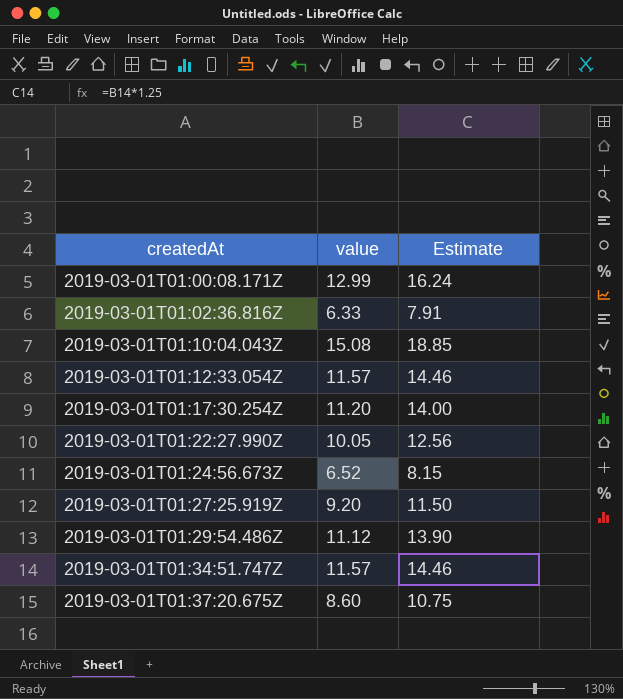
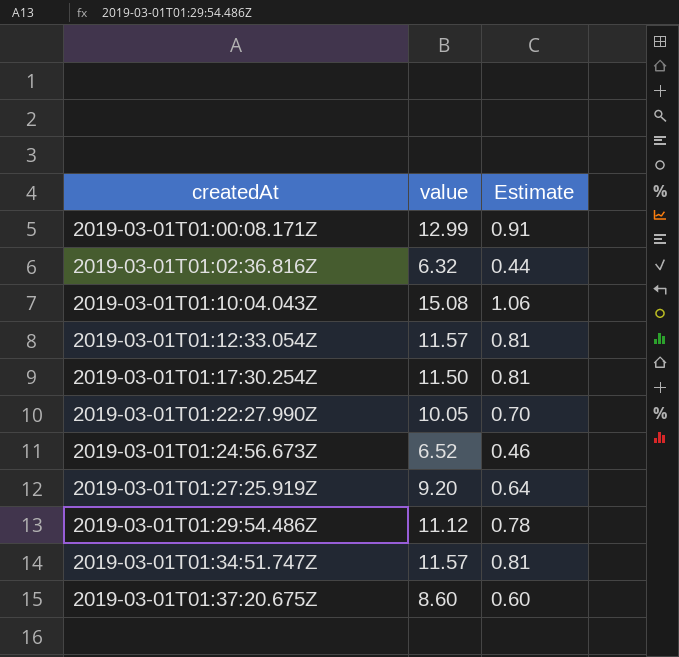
column Estimate | formula: [value] * 1.25 -> [value] * 0.07
2019-03-01T01:02:36.816Z | value: 6.33 -> 6.32
2019-03-01T01:17:30.254Z | value: 11.20 -> 11.50

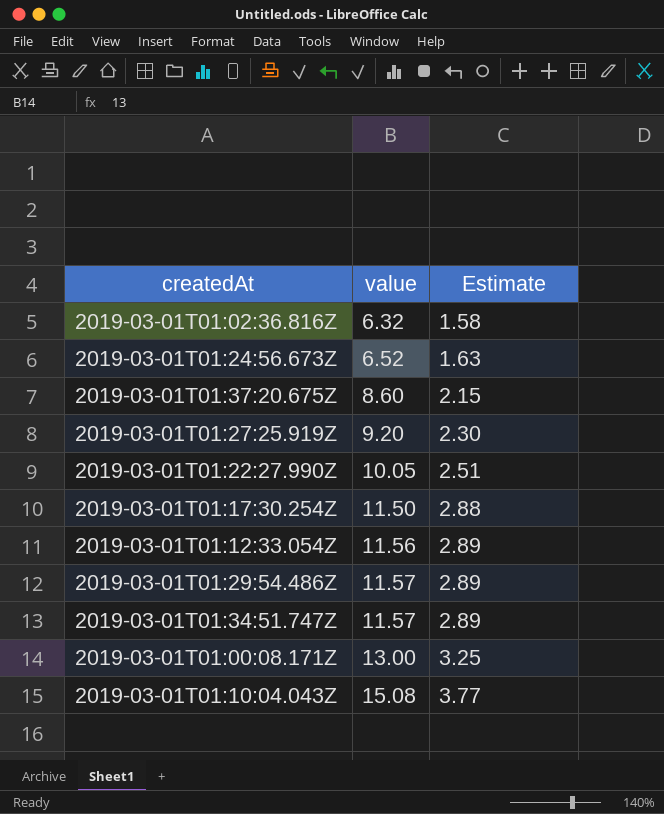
row order: createdAt ascending -> value ascending
column Estimate | formula: [value] * 0.07 -> [value] * 0.25
2019-03-01T01:12:33.054Z | value: 11.57 -> 11.56
2019-03-01T01:29:54.486Z | value: 11.12 -> 11.57
2019-03-01T01:00:08.171Z | value: 12.99 -> 13.00

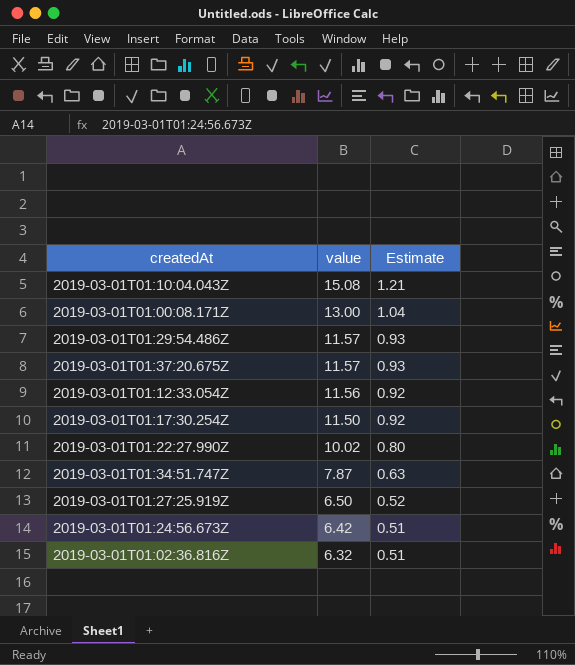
row order: value ascending -> value descending
column Estimate | formula: [value] * 0.25 -> [value] * 0.08
2019-03-01T01:37:20.675Z | value: 8.60 -> 11.57
2019-03-01T01:22:27.990Z | value: 10.05 -> 10.02
2019-03-01T01:34:51.747Z | value: 11.57 -> 7.87
2019-03-01T01:27:25.919Z | value: 9.20 -> 6.50
2019-03-01T01:24:56.673Z | value: 6.52 -> 6.42

